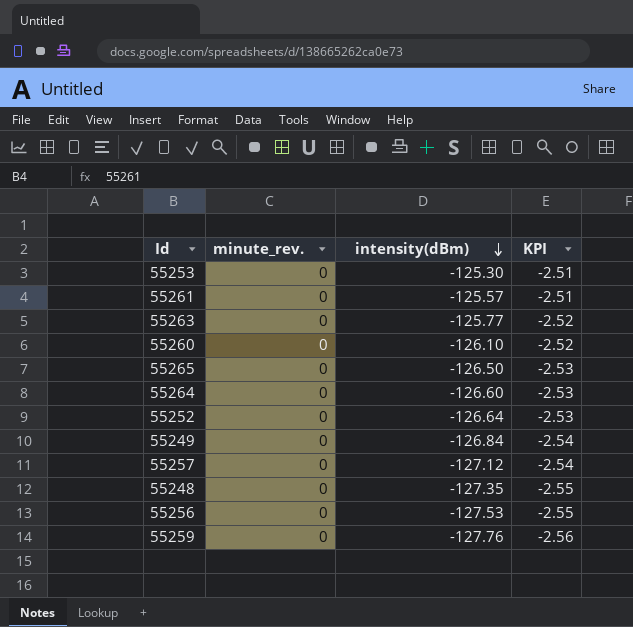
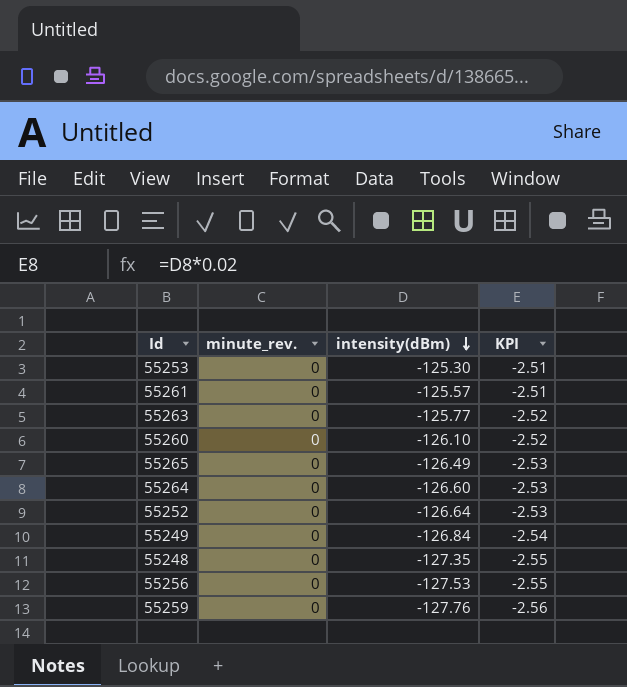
row 55257: 0 | -127.12 | -2.54 -> none
55265 | intensity(dBm): -126.50 -> -126.49

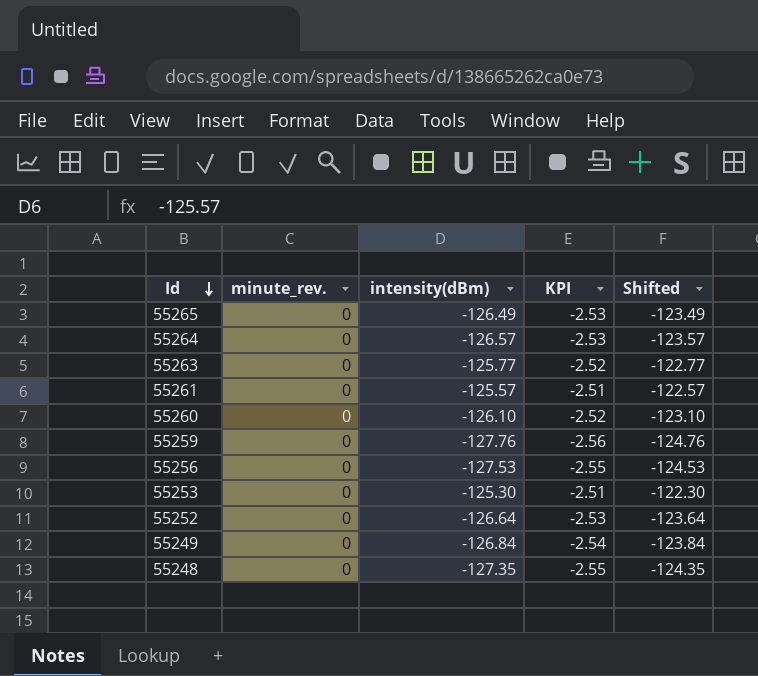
row order: intensity(dBm) descending -> Id descending
column Shifted | formula: none -> [intensity(dBm)] + 3
55264 | intensity(dBm): -126.60 -> -126.57

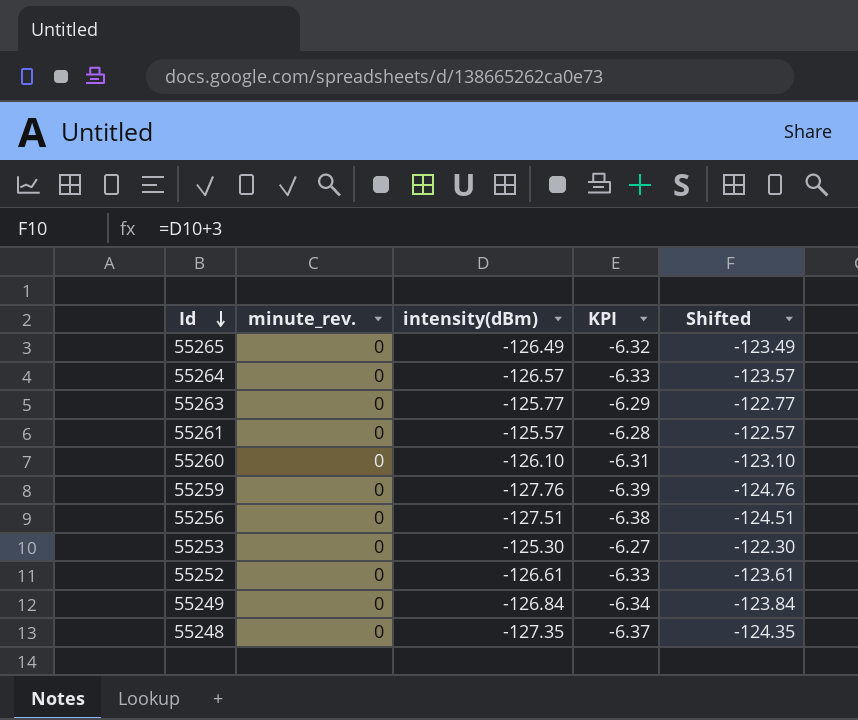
column KPI | formula: [intensity(dBm)] * 0.02 -> [intensity(dBm)] * 0.05
55256 | intensity(dBm): -127.53 -> -127.51
55256 | Shifted: -124.53 -> -124.51
55252 | intensity(dBm): -126.64 -> -126.61
55252 | Shifted: -123.64 -> -123.61

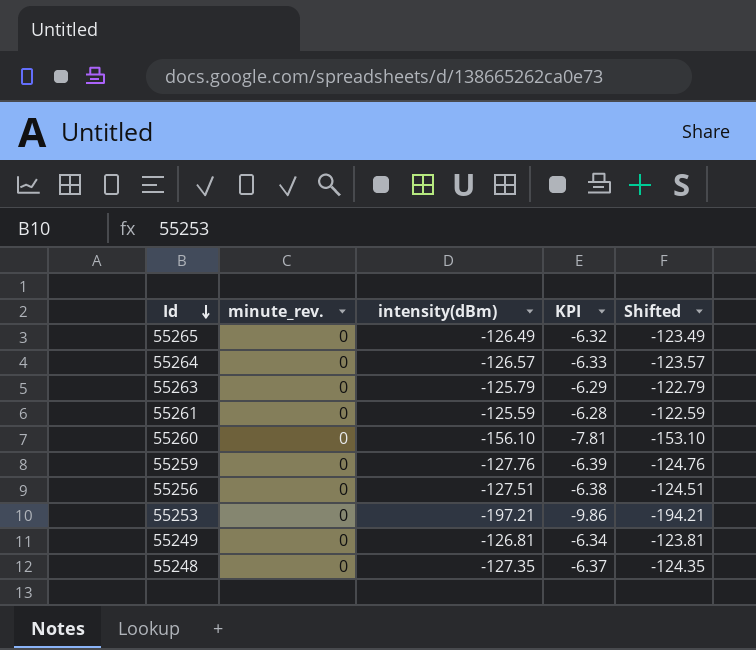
row 55252: 0 | -126.61 | -6.33 | -123.61 -> none
55263 | intensity(dBm): -125.77 -> -125.79
55263 | Shifted: -122.77 -> -122.79
55261 | intensity(dBm): -125.57 -> -125.59
55261 | Shifted: -122.57 -> -122.59
55260 | intensity(dBm): -126.10 -> -156.10
55260 | KPI: -6.31 -> -7.81
55260 | Shifted: -123.10 -> -153.10
55253 | intensity(dBm): -125.30 -> -197.21
55253 | KPI: -6.27 -> -9.86
55253 | Shifted: -122.30 -> -194.21
55249 | intensity(dBm): -126.84 -> -126.81
55249 | Shifted: -123.84 -> -123.81

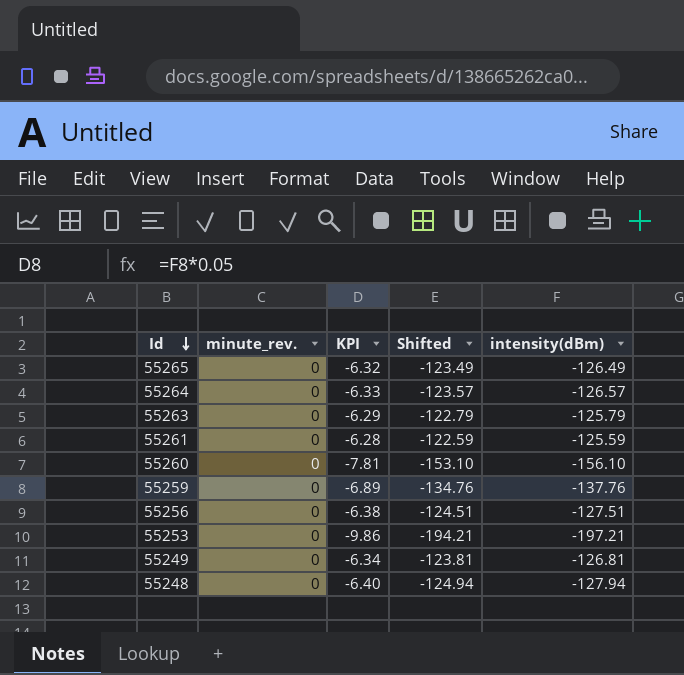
column intensity(dBm) | position: 3 -> 5
55259 | KPI: -6.39 -> -6.89
55259 | Shifted: -124.76 -> -134.76
55259 | intensity(dBm): -127.76 -> -137.76
55248 | KPI: -6.37 -> -6.40
55248 | Shifted: -124.35 -> -124.94
55248 | intensity(dBm): -127.35 -> -127.94

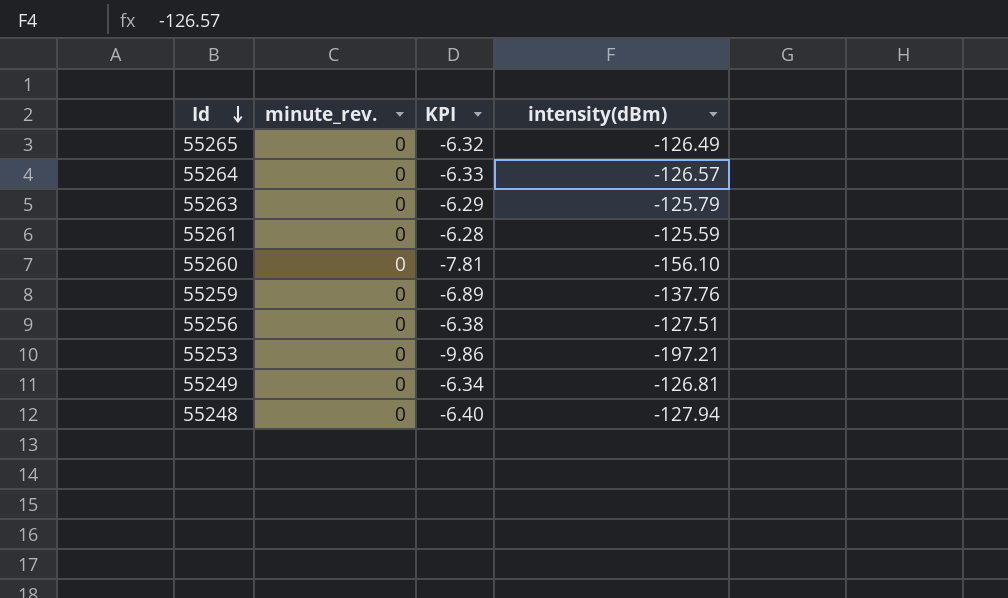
column Shifted | formula: [intensity(dBm)] + 3 -> none

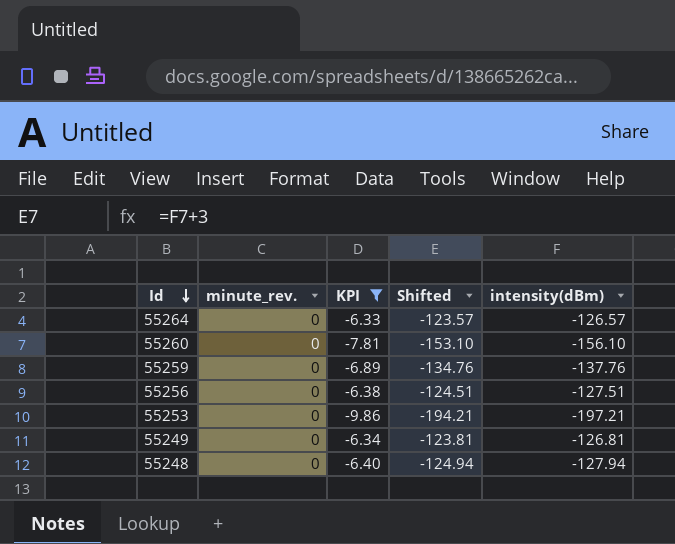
filter: none -> KPI <= -6.33
column Shifted | formula: none -> [intensity(dBm)] + 3

